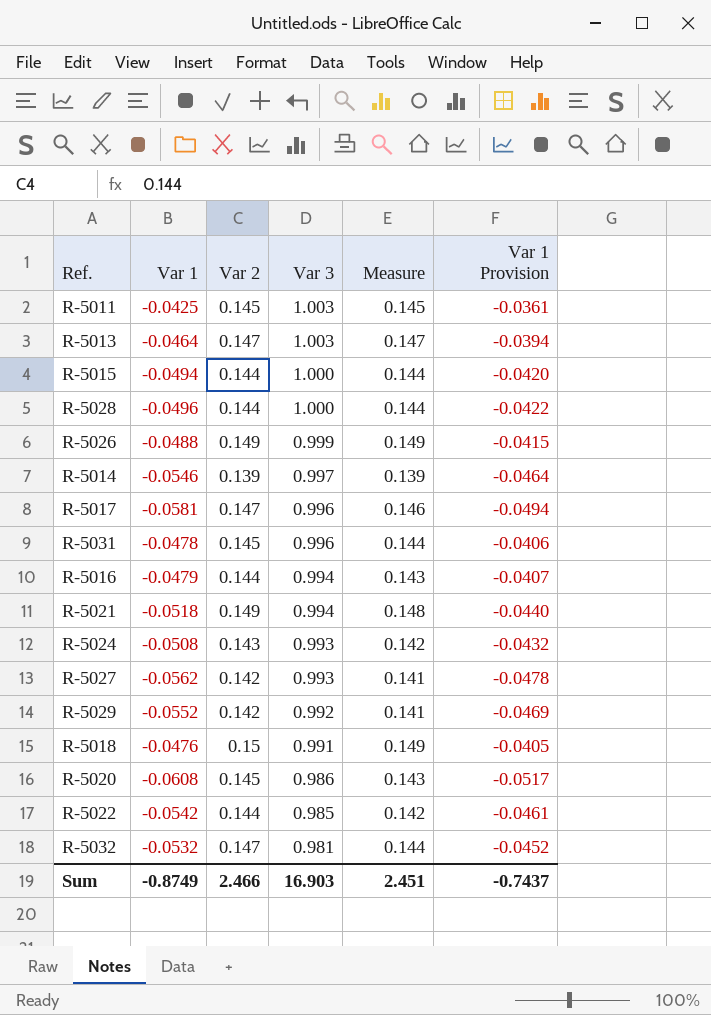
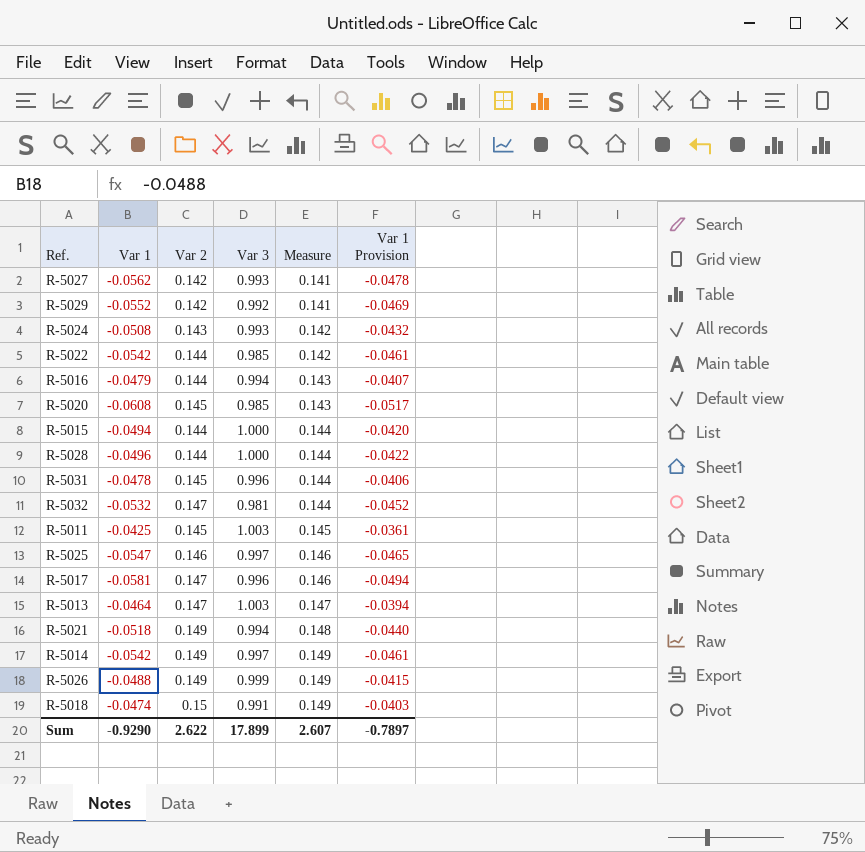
row order: Var 3 descending -> Measure ascending
R-5020 | Var 3: 0.986 -> 0.985
row R-5025: none -> -0.0547 | 0.146 | 0.997 | 0.146 | -0.0465
R-5014 | Var 1: -0.0546 -> -0.0542
R-5014 | Var 2: 0.139 -> 0.149
R-5014 | Measure: 0.139 -> 0.149
R-5014 | Var 1 Provision: -0.0464 -> -0.0461
R-5018 | Var 1: -0.0476 -> -0.0474
R-5018 | Var 1 Provision: -0.0405 -> -0.0403
Sum | Var 1: -0.8749 -> -0.9290
Sum | Var 2: 2.466 -> 2.622
Sum | Var 3: 16.903 -> 17.899
Sum | Measure: 2.451 -> 2.607
Sum | Var 1 Provision: -0.7437 -> -0.7897

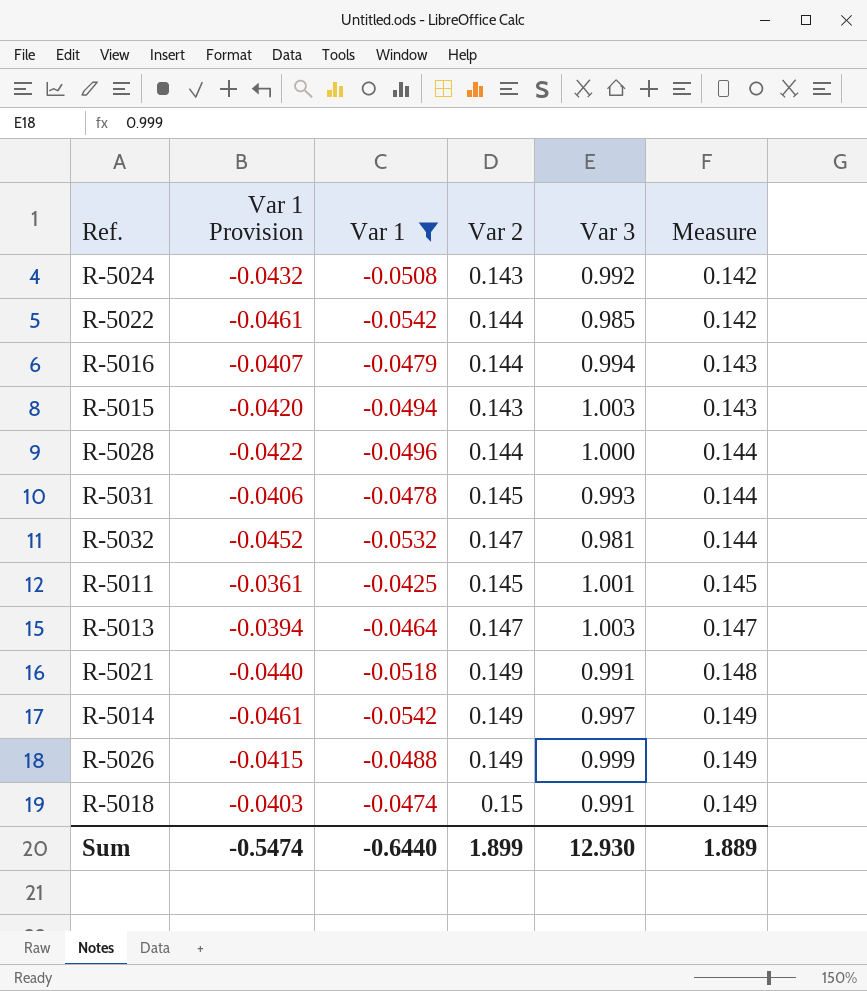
filter: none -> Var 1 >= -0.0542
column Var 1 Provision | position: 6 -> 2
R-5024 | Var 3: 0.993 -> 0.992
R-5015 | Var 2: 0.144 -> 0.143
R-5015 | Var 3: 1.000 -> 1.003
R-5015 | Measure: 0.144 -> 0.143
R-5031 | Var 3: 0.996 -> 0.993
R-5011 | Var 3: 1.003 -> 1.001
R-5021 | Var 3: 0.994 -> 0.991
Sum | Var 1 Provision: -0.7897 -> -0.5474
Sum | Var 1: -0.9290 -> -0.6440
Sum | Var 2: 2.622 -> 1.899
Sum | Var 3: 17.899 -> 12.930
Sum | Measure: 2.607 -> 1.889

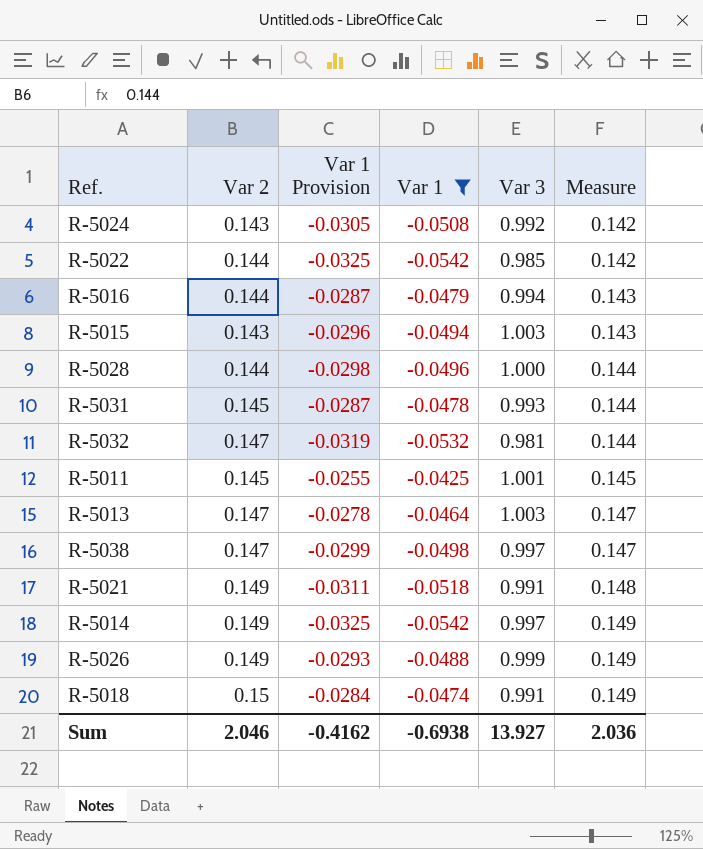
column Var 2 | position: 4 -> 2
column Var 1 Provision | formula: [Var 1] * 0.85 -> [Var 1] * 0.6
row R-5038: none -> 0.147 | -0.0299 | -0.0498 | 0.997 | 0.147
Sum | Var 2: 1.899 -> 2.046
Sum | Var 1 Provision: -0.5474 -> -0.4162
Sum | Var 1: -0.6440 -> -0.6938
Sum | Var 3: 12.930 -> 13.927
Sum | Measure: 1.889 -> 2.036

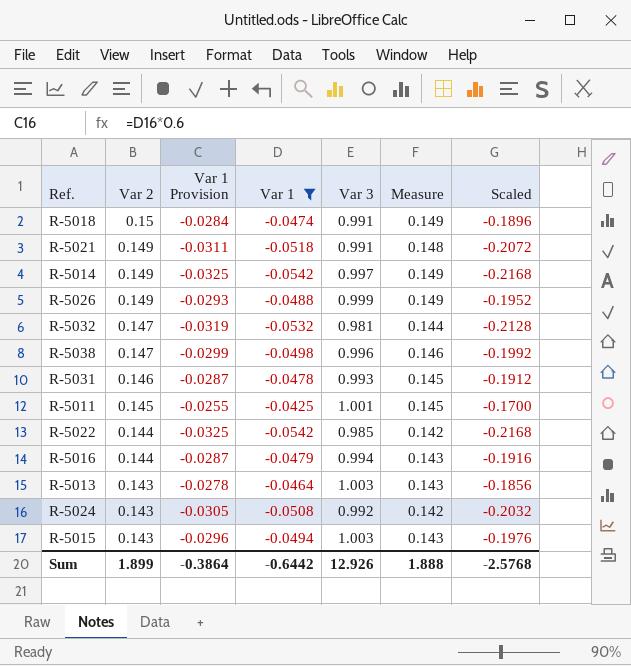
row order: Measure ascending -> Var 2 descending
column Scaled | formula: none -> [Var 1] * 4
row R-5028: 0.144 | -0.0298 | -0.0496 | 1.000 | 0.144 -> none
R-5038 | Var 3: 0.997 -> 0.996
R-5038 | Measure: 0.147 -> 0.146
R-5031 | Var 2: 0.145 -> 0.146
R-5031 | Measure: 0.144 -> 0.145
R-5013 | Var 2: 0.147 -> 0.143
R-5013 | Measure: 0.147 -> 0.143
Sum | Var 2: 2.046 -> 1.899
Sum | Var 1 Provision: -0.4162 -> -0.3864
Sum | Var 1: -0.6938 -> -0.6442
Sum | Var 3: 13.927 -> 12.926
Sum | Measure: 2.036 -> 1.888

